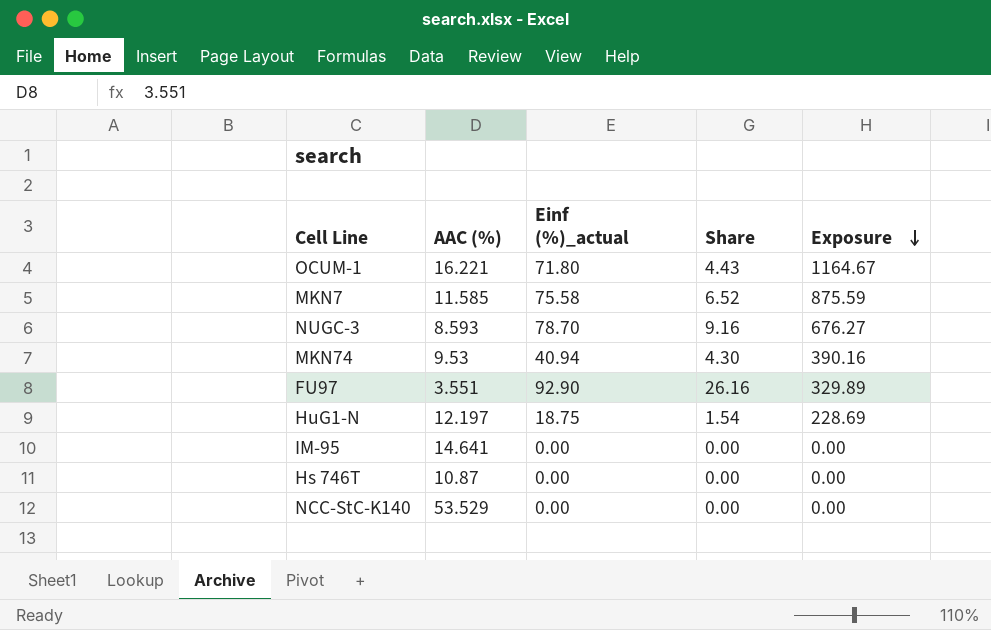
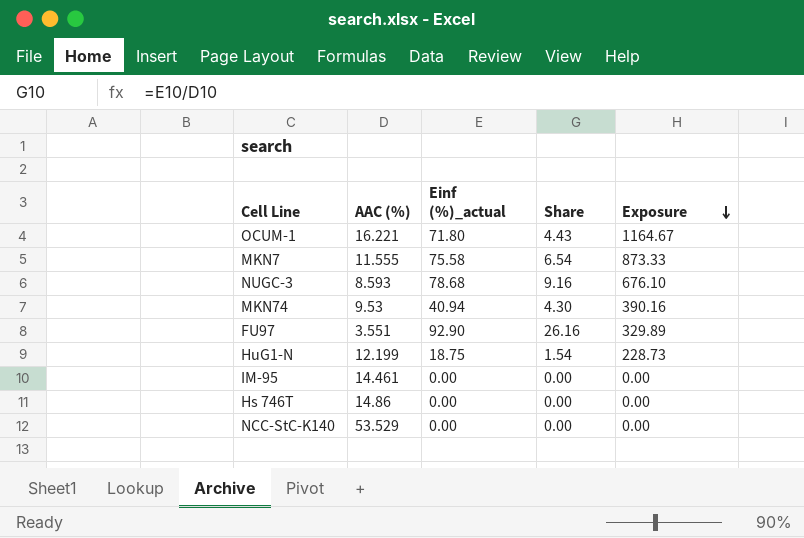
MKN7 | AAC (%): 11.585 -> 11.555
MKN7 | Share: 6.52 -> 6.54
MKN7 | Exposure: 875.59 -> 873.33
NUGC-3 | Einf (%)_actual: 78.70 -> 78.68
NUGC-3 | Exposure: 676.27 -> 676.10
HuG1-N | AAC (%): 12.197 -> 12.199
HuG1-N | Exposure: 228.69 -> 228.73
IM-95 | AAC (%): 14.641 -> 14.461
Hs 746T | AAC (%): 10.87 -> 14.86

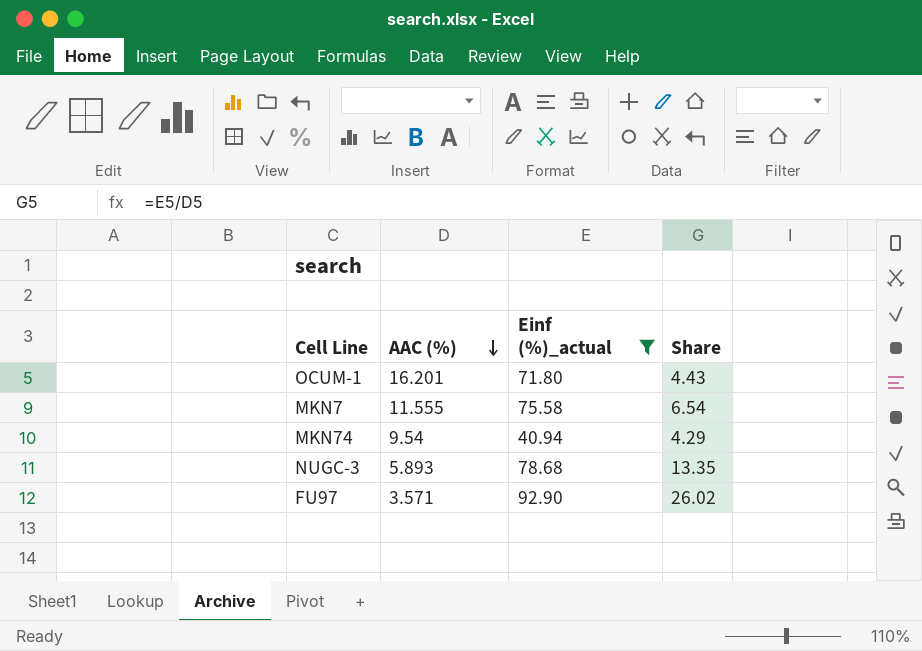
filter: none -> Einf (%)_actual >= 40.94
row order: Exposure descending -> AAC (%) descending
column Exposure | formula: [AAC (%)] * [Einf (%)_actual] -> none
OCUM-1 | AAC (%): 16.221 -> 16.201
MKN74 | AAC (%): 9.53 -> 9.54
MKN74 | Share: 4.30 -> 4.29
NUGC-3 | AAC (%): 8.593 -> 5.893
NUGC-3 | Share: 9.16 -> 13.35
FU97 | AAC (%): 3.551 -> 3.571
FU97 | Share: 26.16 -> 26.02

